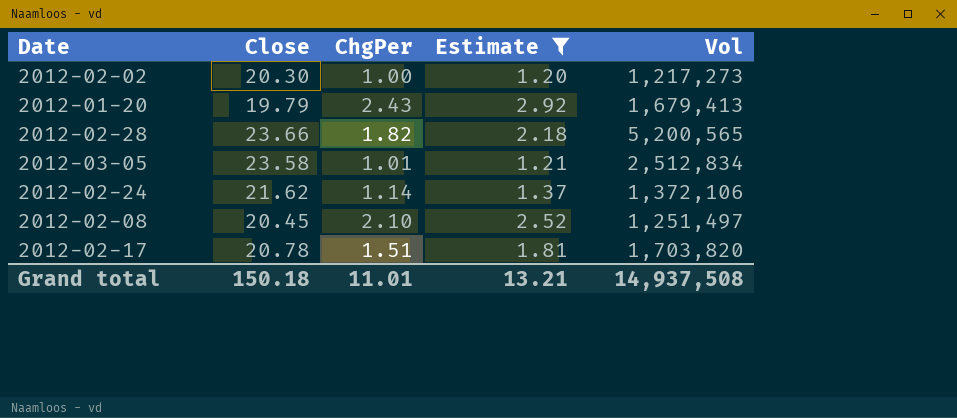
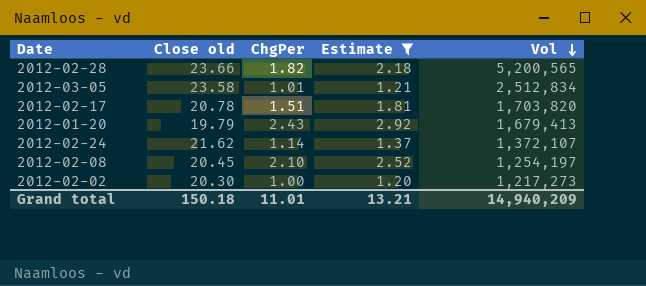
row order: none -> Vol descending
column name: Close -> Close old
2012-02-24 | Vol: 1,372,106 -> 1,372,107
2012-02-08 | Vol: 1,251,497 -> 1,254,197
Grand total | Vol: 14,937,508 -> 14,940,209

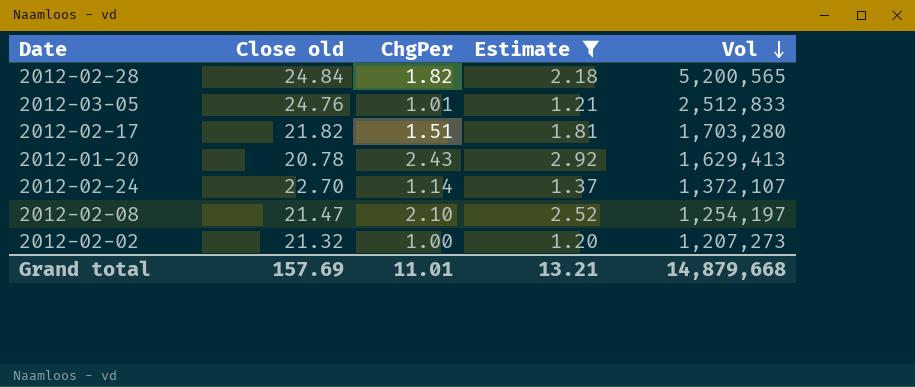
2012-02-28 | Close old: 23.66 -> 24.84
2012-03-05 | Close old: 23.58 -> 24.76
2012-03-05 | Vol: 2,512,834 -> 2,512,833
2012-02-17 | Close old: 20.78 -> 21.82
2012-02-17 | Vol: 1,703,820 -> 1,703,280
2012-01-20 | Close old: 19.79 -> 20.78
2012-01-20 | Vol: 1,679,413 -> 1,629,413
2012-02-24 | Close old: 21.62 -> 22.70
2012-02-08 | Close old: 20.45 -> 21.47
2012-02-02 | Close old: 20.30 -> 21.32
2012-02-02 | Vol: 1,217,273 -> 1,207,273
Grand total | Close old: 150.18 -> 157.69
Grand total | Vol: 14,940,209 -> 14,879,668

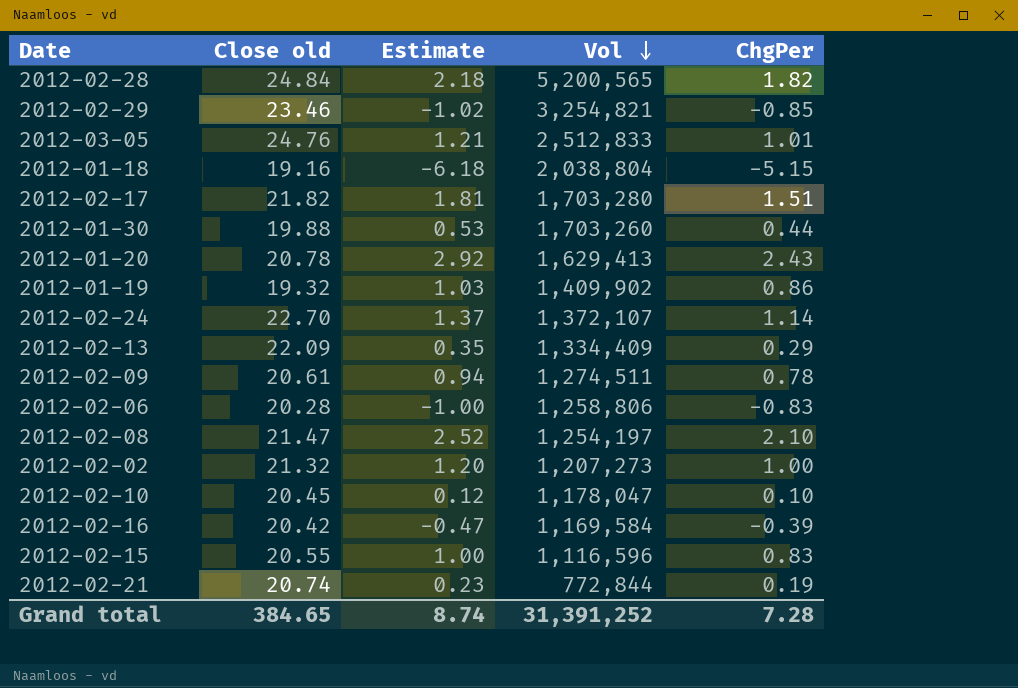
filter: Estimate >= 1.20 -> none
column ChgPer | position: 3 -> 5
Grand total | Close old: 157.69 -> 384.65
Grand total | Estimate: 13.21 -> 8.74
Grand total | Vol: 14,879,668 -> 31,391,252
Grand total | ChgPer: 11.01 -> 7.28

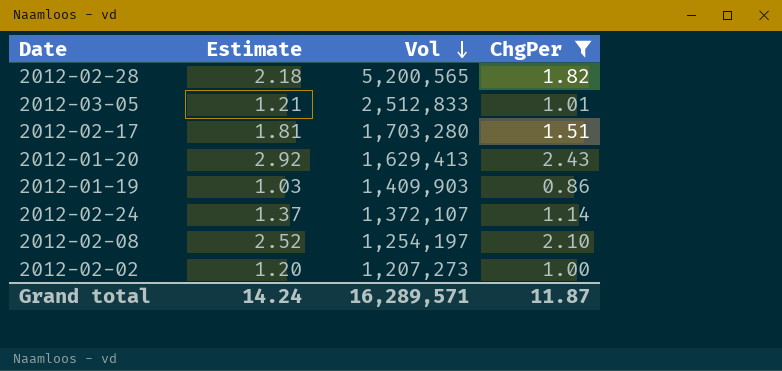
filter: none -> ChgPer >= 0.86
column Close old | position: 2 -> none
2012-01-19 | Vol: 1,409,902 -> 1,409,903
Grand total | Estimate: 8.74 -> 14.24
Grand total | Vol: 31,391,252 -> 16,289,571
Grand total | ChgPer: 7.28 -> 11.87

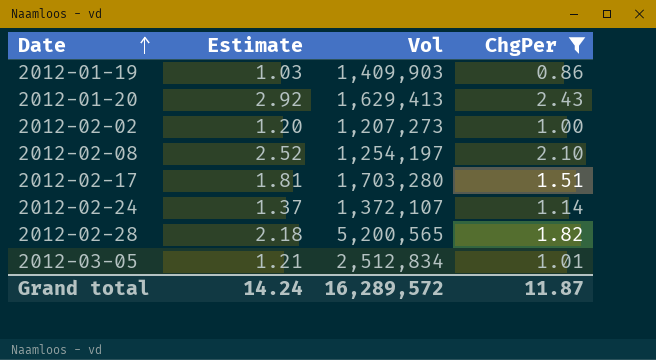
row order: Vol descending -> Date ascending
2012-03-05 | Vol: 2,512,833 -> 2,512,834
Grand total | Vol: 16,289,571 -> 16,289,572

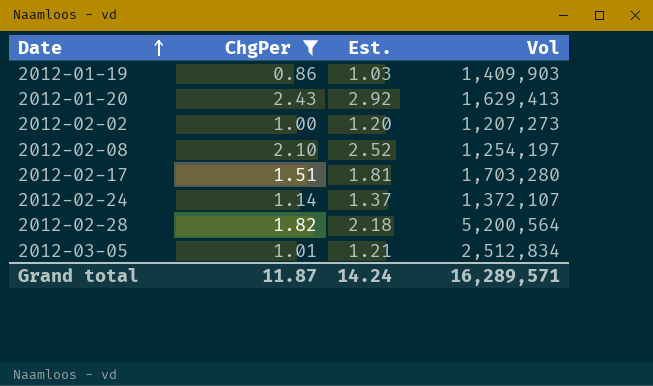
column ChgPer | position: 4 -> 2
column name: Estimate -> Est.
2012-02-28 | Vol: 5,200,565 -> 5,200,564
Grand total | Vol: 16,289,572 -> 16,289,571

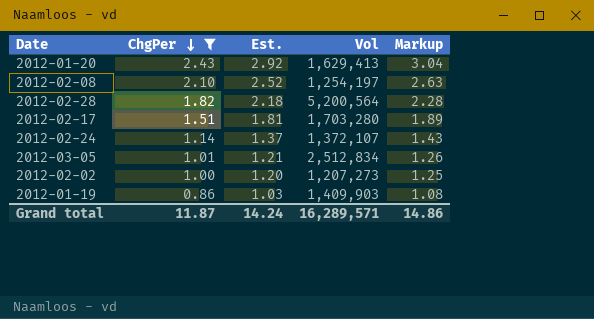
row order: Date ascending -> ChgPer descending
column Markup | formula: none -> [ChgPer] * 1.25

